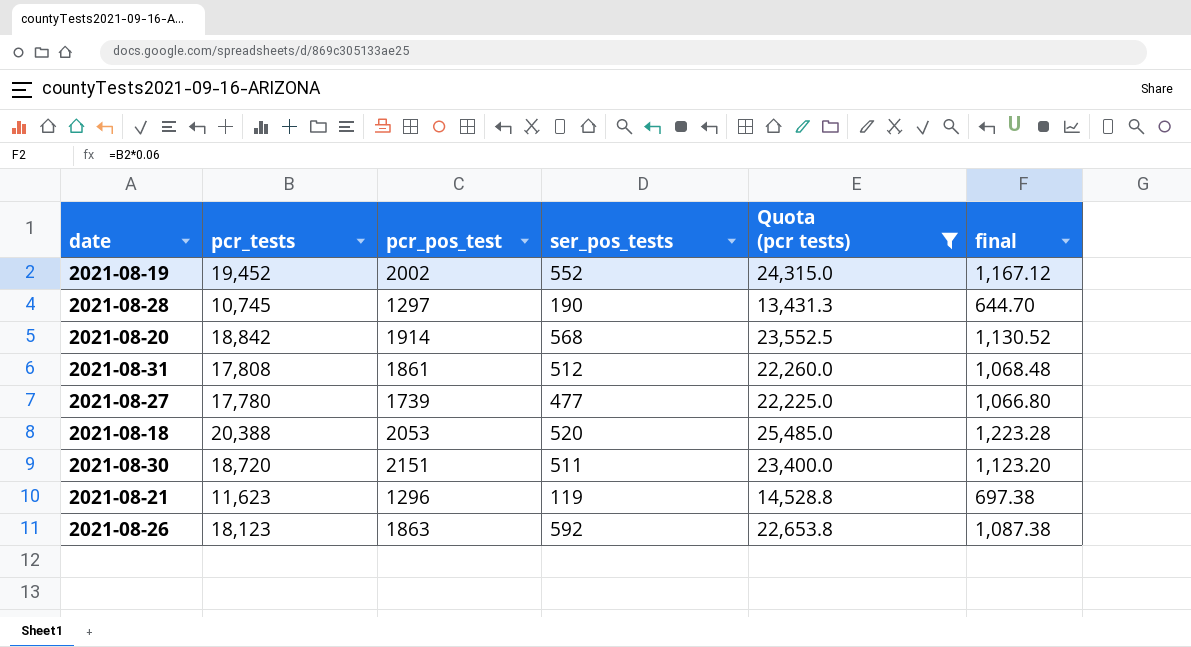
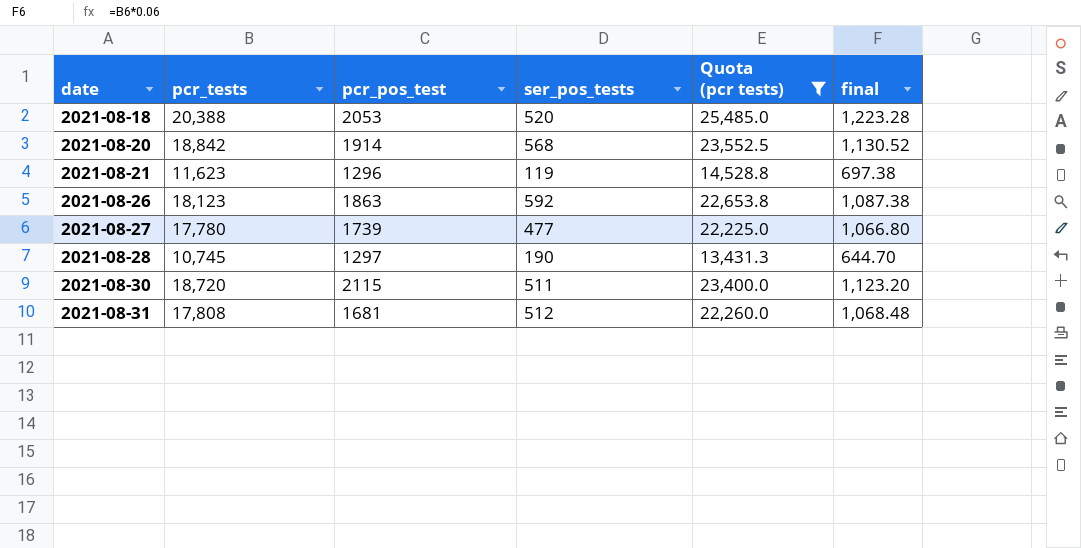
row order: none -> date ascending
row 2021-08-19: 19,452 | 2002 | 552 | 24,315.0 | 1,167.12 -> none
2021-08-30 | pcr_pos_test: 2151 -> 2115
2021-08-31 | pcr_pos_test: 1861 -> 1681

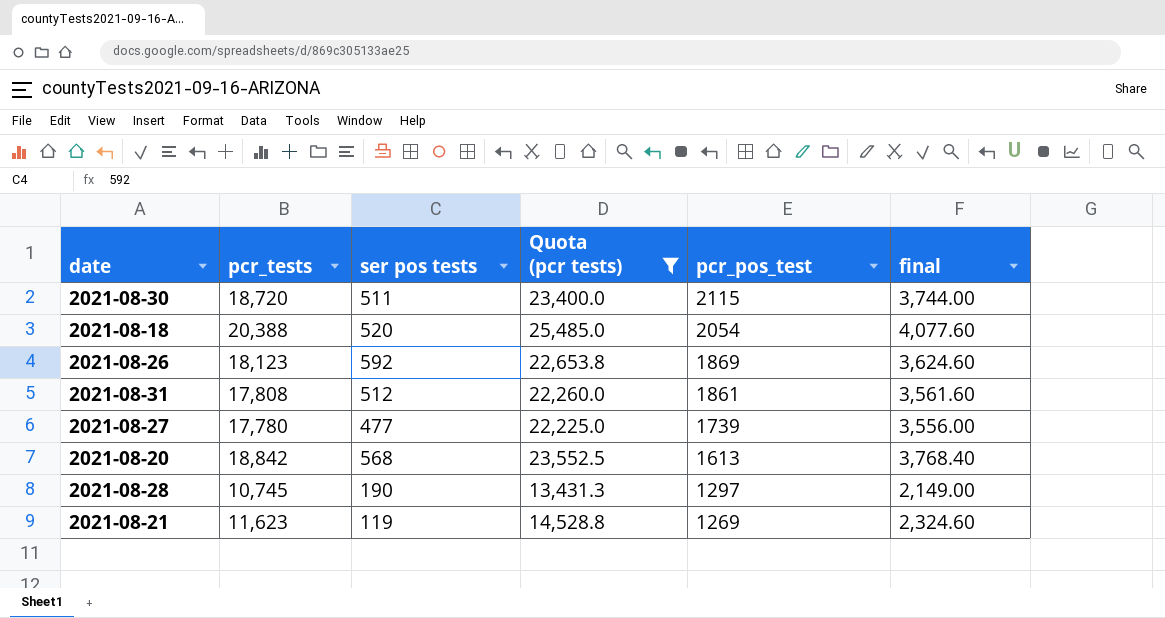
row order: date ascending -> pcr_pos_test descending
column name: ser_pos_tests -> ser pos tests
column pcr_pos_test | position: 3 -> 5
column final | formula: [pcr_tests] * 0.06 -> [pcr_tests] * 0.2
2021-08-18 | pcr_pos_test: 2053 -> 2054
2021-08-26 | pcr_pos_test: 1863 -> 1869
2021-08-31 | pcr_pos_test: 1681 -> 1861
2021-08-20 | pcr_pos_test: 1914 -> 1613
2021-08-21 | pcr_pos_test: 1296 -> 1269

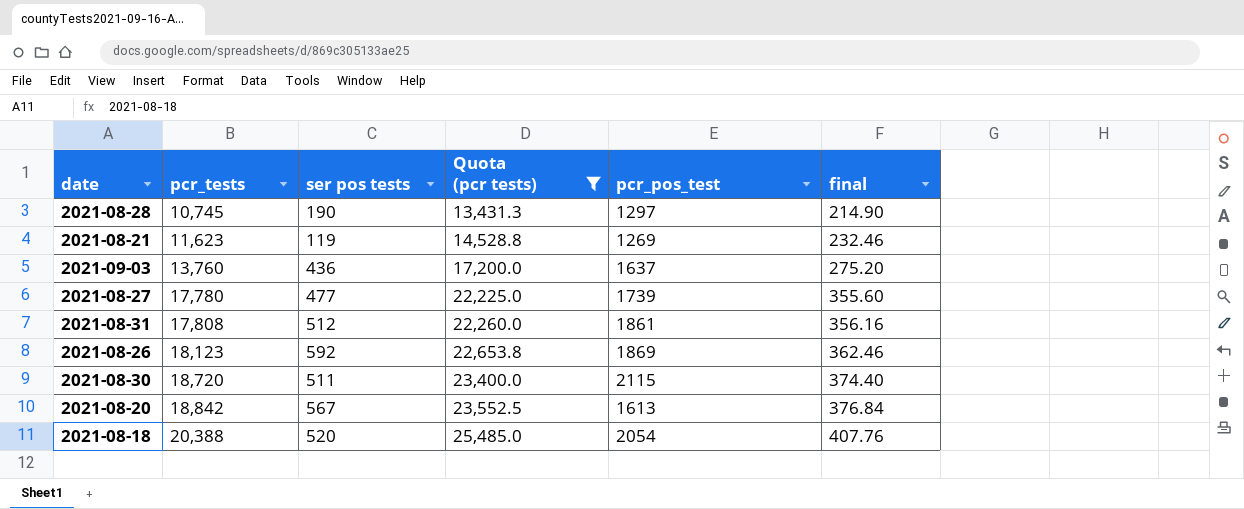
row order: pcr_pos_test descending -> pcr_tests ascending
column final | formula: [pcr_tests] * 0.2 -> [pcr_tests] * 0.02
row 2021-09-03: none -> 13,760 | 436 | 17,200.0 | 1637 | 275.20
2021-08-20 | ser pos tests: 568 -> 567

